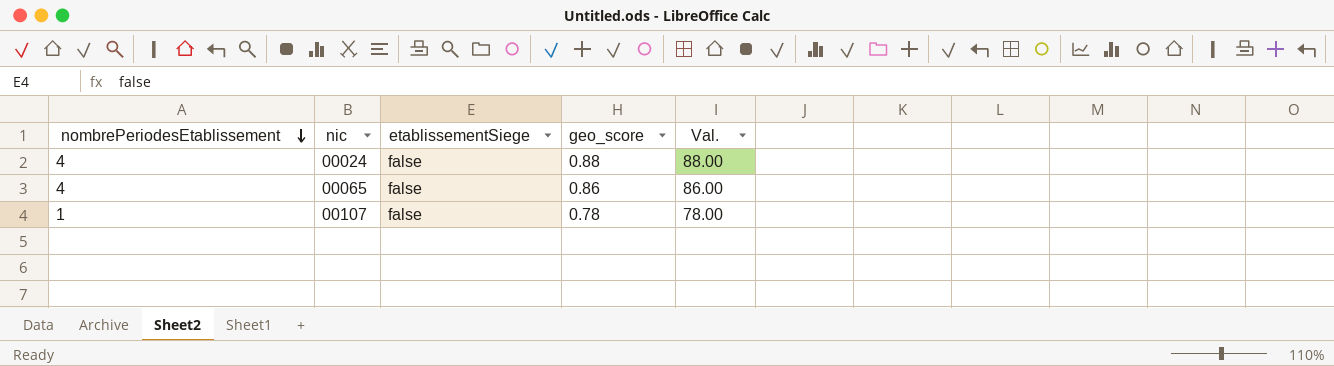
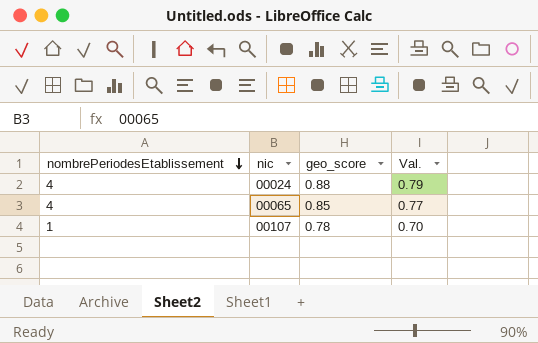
column etablissementSiege | position: 3 -> none
column Val. | formula: [geo_score] * 100 -> [geo_score] * 0.9
00065 | geo_score: 0.86 -> 0.85

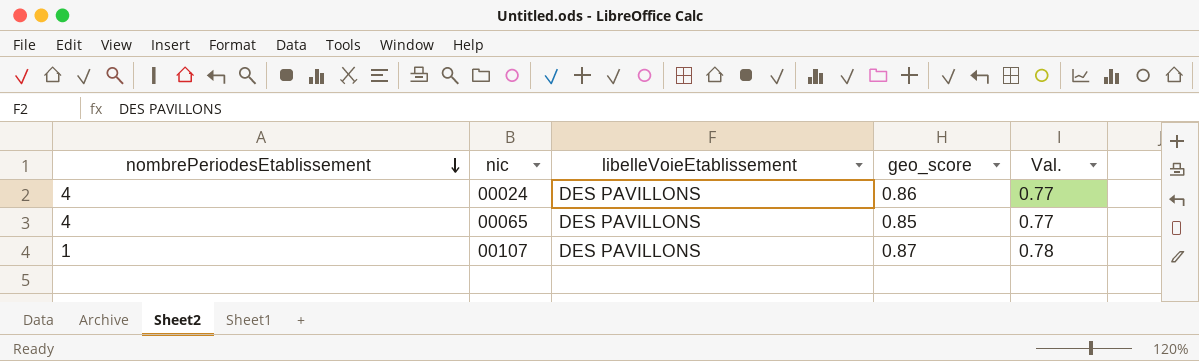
column libelleVoieEtablissement | position: none -> 3
00024 | geo_score: 0.88 -> 0.86
00024 | Val.: 0.79 -> 0.77
00107 | geo_score: 0.78 -> 0.87
00107 | Val.: 0.70 -> 0.78

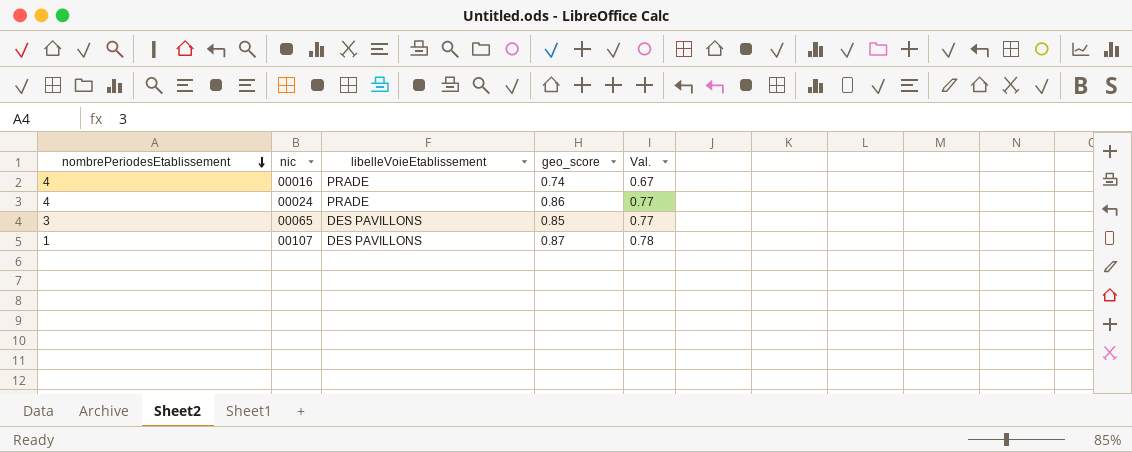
row 00016: none -> 4 | PRADE | 0.74 | 0.67
00024 | libelleVoieEtablissement: DES PAVILLONS -> PRADE
00065 | nombrePeriodesEtablissement: 4 -> 3

